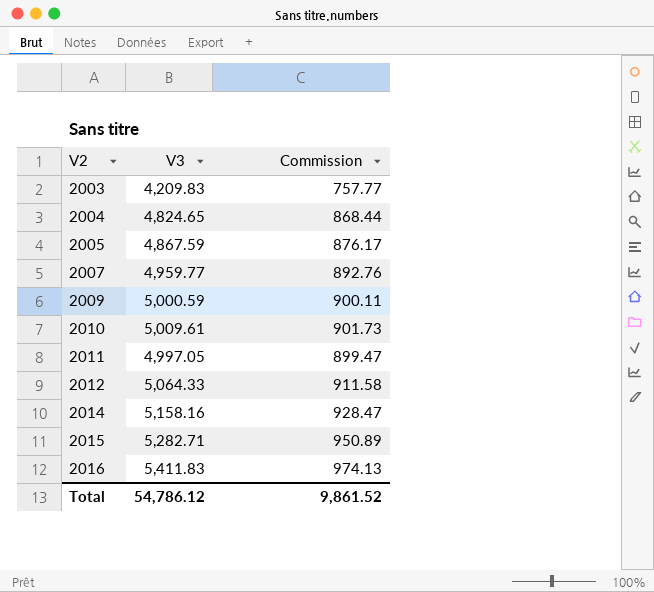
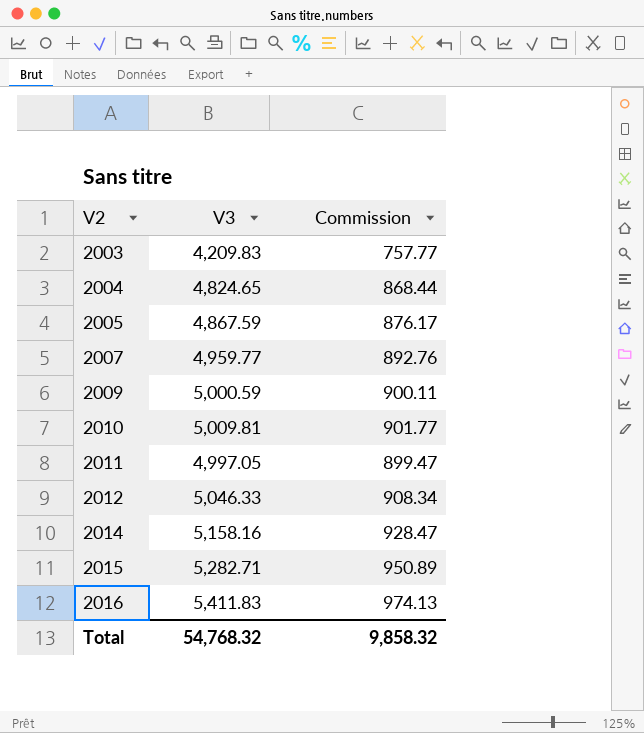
2010 | V3: 5,009.61 -> 5,009.81
2010 | Commission: 901.73 -> 901.77
2012 | V3: 5,064.33 -> 5,046.33
2012 | Commission: 911.58 -> 908.34
Total | V3: 54,786.12 -> 54,768.32
Total | Commission: 9,861.52 -> 9,858.32

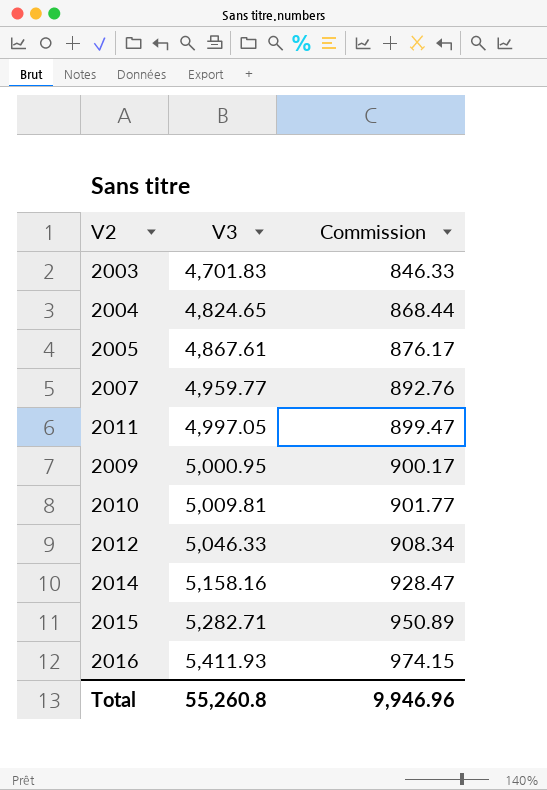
row order: V2 ascending -> V3 ascending
2003 | V3: 4,209.83 -> 4,701.83
2003 | Commission: 757.77 -> 846.33
2005 | V3: 4,867.59 -> 4,867.61
2009 | V3: 5,000.59 -> 5,000.95
2009 | Commission: 900.11 -> 900.17
2016 | V3: 5,411.83 -> 5,411.93
2016 | Commission: 974.13 -> 974.15
Total | V3: 54,768.32 -> 55,260.8
Total | Commission: 9,858.32 -> 9,946.96

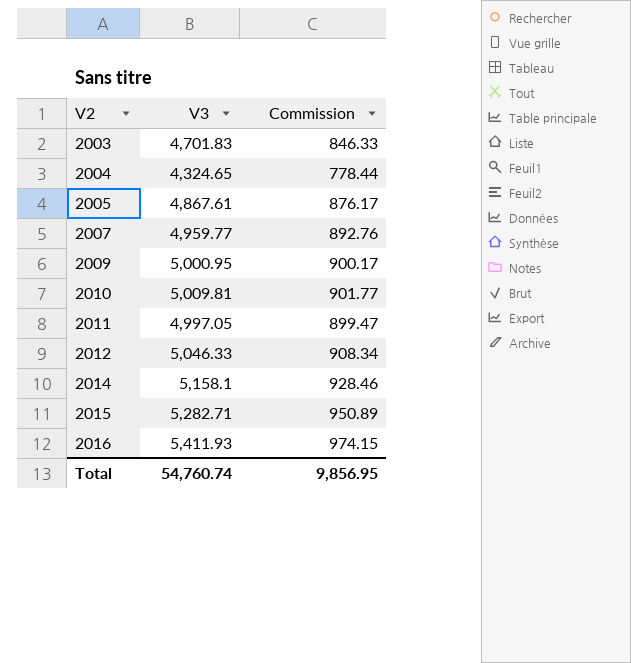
row order: V3 ascending -> V2 ascending
2004 | V3: 4,824.65 -> 4,324.65
2004 | Commission: 868.44 -> 778.44
2014 | V3: 5,158.16 -> 5,158.1
2014 | Commission: 928.47 -> 928.46
Total | V3: 55,260.8 -> 54,760.74
Total | Commission: 9,946.96 -> 9,856.95

